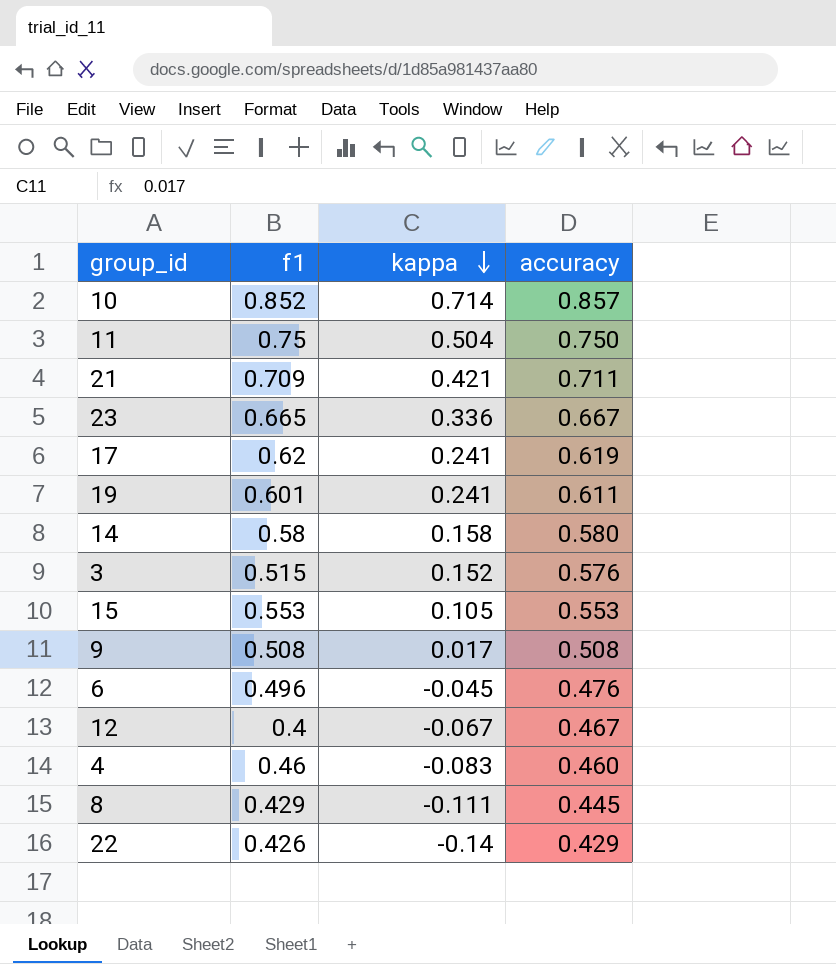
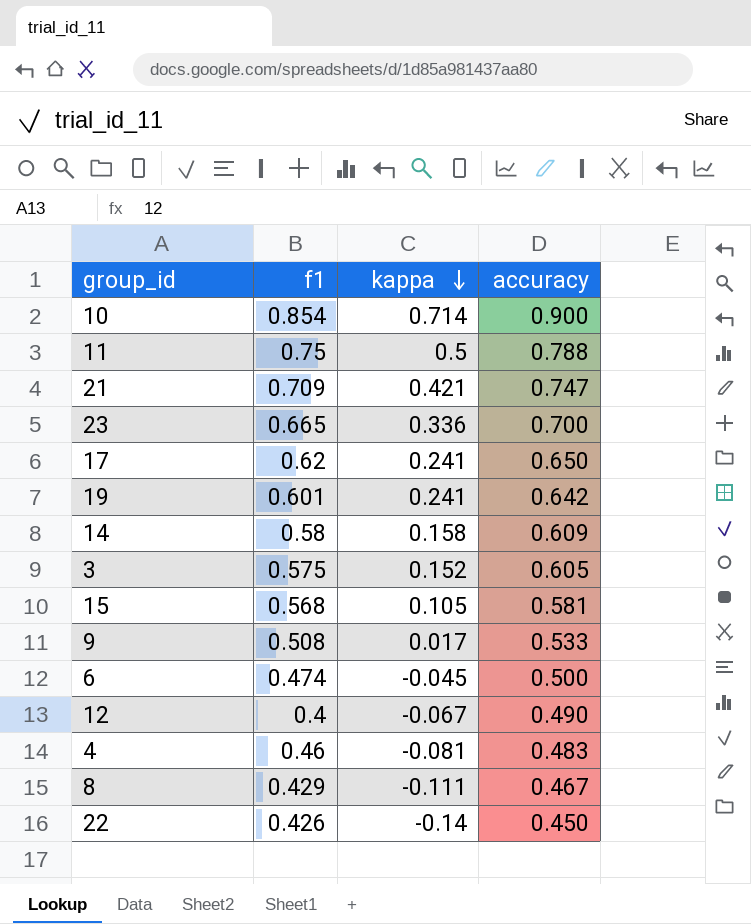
10 | f1: 0.852 -> 0.854
10 | accuracy: 0.857 -> 0.900
11 | kappa: 0.504 -> 0.5
11 | accuracy: 0.750 -> 0.788
21 | accuracy: 0.711 -> 0.747
23 | accuracy: 0.667 -> 0.700
17 | accuracy: 0.619 -> 0.650
19 | accuracy: 0.611 -> 0.642
14 | accuracy: 0.580 -> 0.609
3 | f1: 0.515 -> 0.575
3 | accuracy: 0.576 -> 0.605
15 | f1: 0.553 -> 0.568
15 | accuracy: 0.553 -> 0.581
9 | accuracy: 0.508 -> 0.533
6 | f1: 0.496 -> 0.474
6 | accuracy: 0.476 -> 0.500
12 | accuracy: 0.467 -> 0.490
4 | kappa: -0.083 -> -0.081
4 | accuracy: 0.460 -> 0.483
8 | accuracy: 0.445 -> 0.467
22 | accuracy: 0.429 -> 0.450

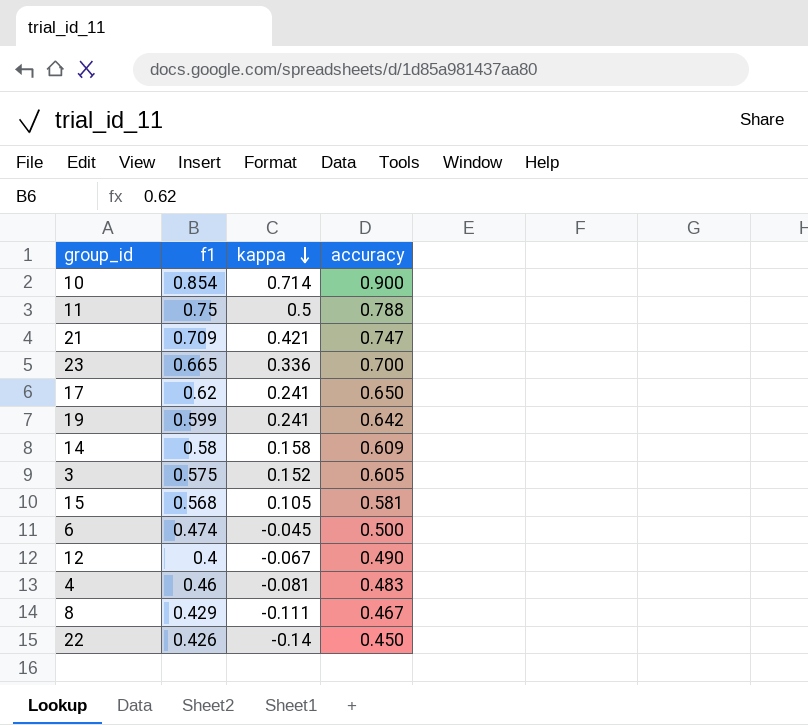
row 9: 0.508 | 0.017 | 0.533 -> none
19 | f1: 0.601 -> 0.599

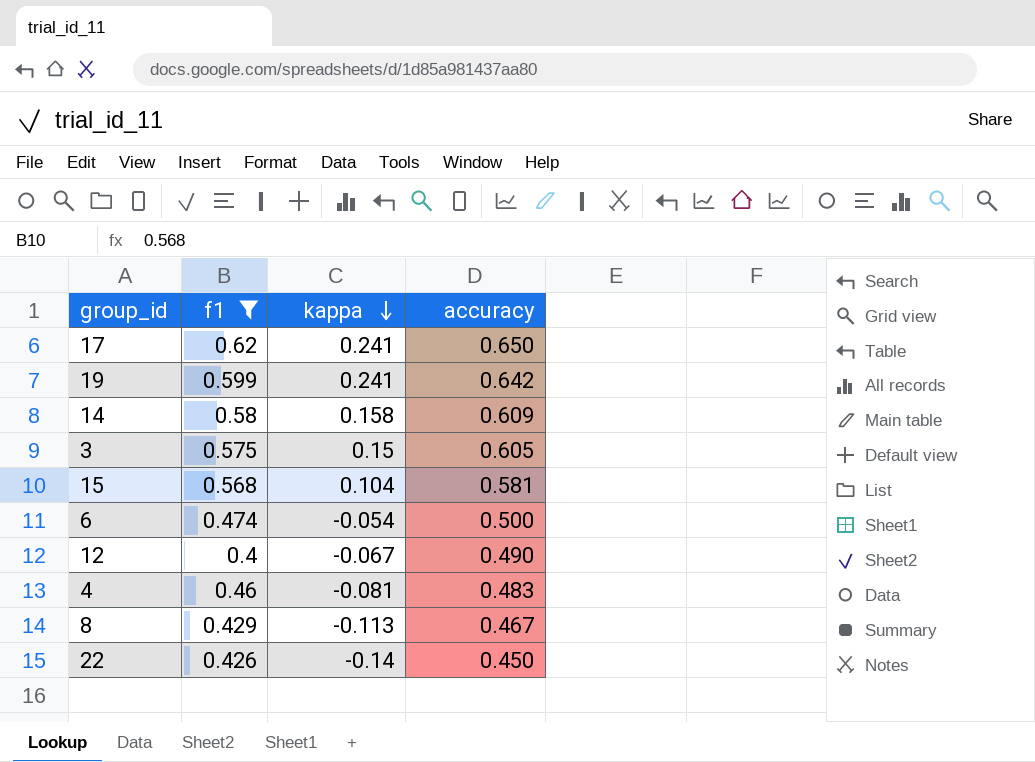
filter: none -> f1 <= 0.62
3 | kappa: 0.152 -> 0.15
15 | kappa: 0.105 -> 0.104
6 | kappa: -0.045 -> -0.054
8 | kappa: -0.111 -> -0.113

